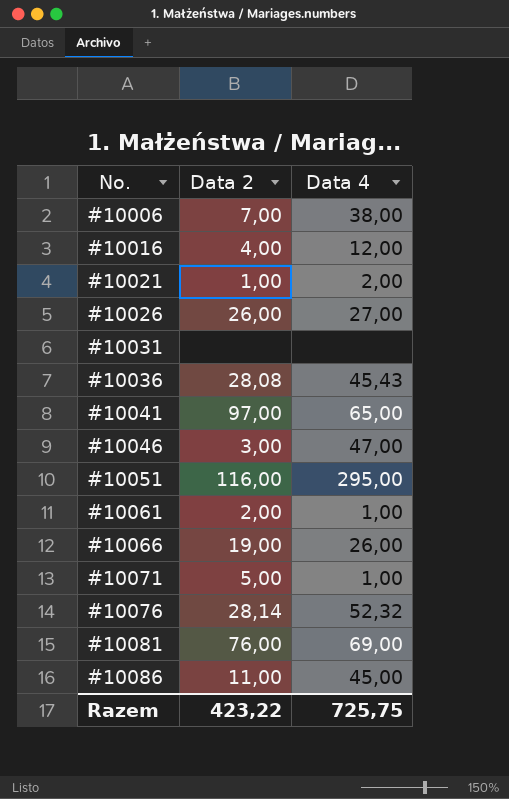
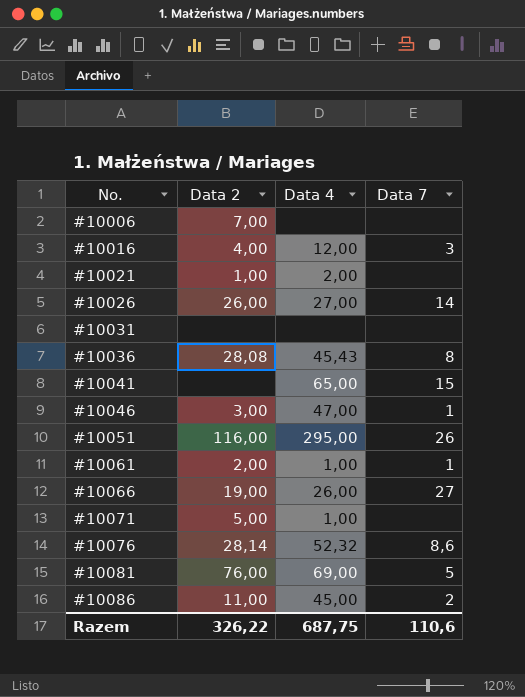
column Data 7 | position: none -> 4
#10006 | Data 4: 38,00 -> none
#10041 | Data 2: 97,00 -> none
Razem | Data 2: 423,22 -> 326,22
Razem | Data 4: 725,75 -> 687,75

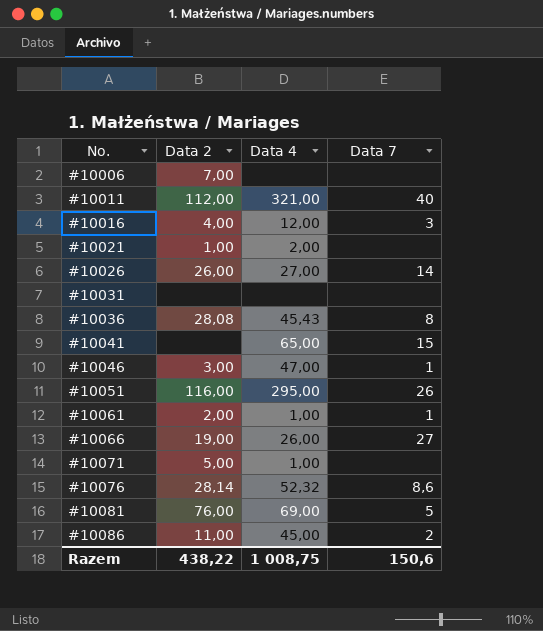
row #10011: none -> 112,00 | 321,00 | 40
Razem | Data 2: 326,22 -> 438,22
Razem | Data 4: 687,75 -> 1 008,75
Razem | Data 7: 110,6 -> 150,6

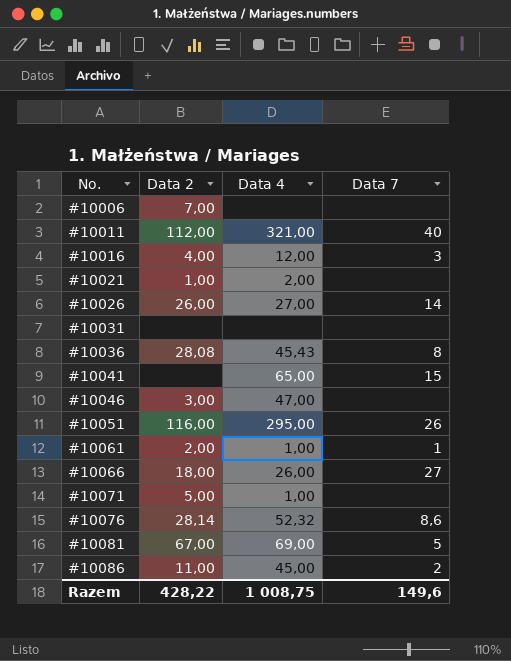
#10046 | Data 7: 1 -> none
#10066 | Data 2: 19,00 -> 18,00
#10081 | Data 2: 76,00 -> 67,00
Razem | Data 2: 438,22 -> 428,22
Razem | Data 7: 150,6 -> 149,6

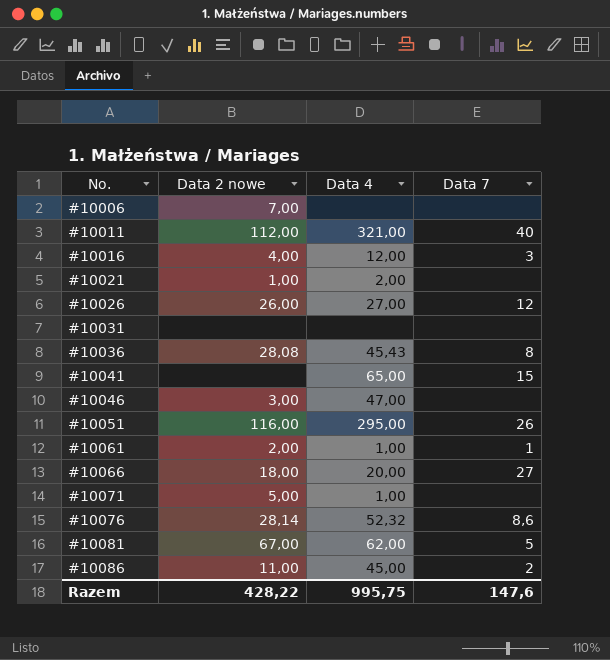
column name: Data 2 -> Data 2 nowe
#10026 | Data 7: 14 -> 12
#10066 | Data 4: 26,00 -> 20,00
#10081 | Data 4: 69,00 -> 62,00
Razem | Data 4: 1 008,75 -> 995,75
Razem | Data 7: 149,6 -> 147,6

